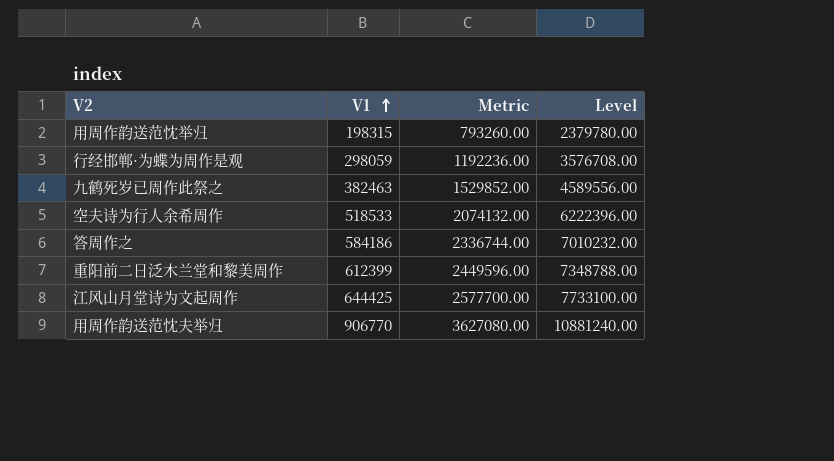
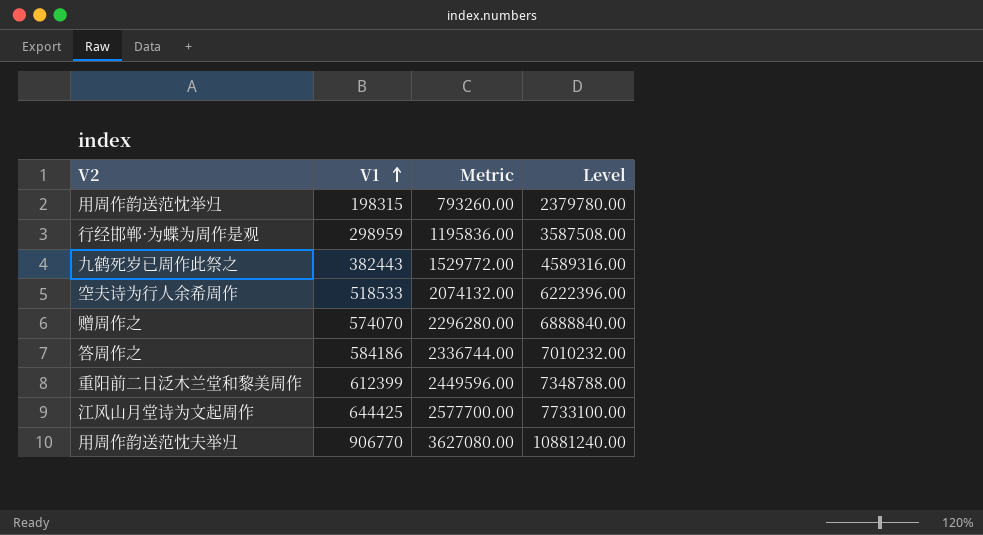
行经邯郸·为蝶为周作是观 | V1: 298059 -> 298959
行经邯郸·为蝶为周作是观 | Metric: 1192236.00 -> 1195836.00
行经邯郸·为蝶为周作是观 | Level: 3576708.00 -> 3587508.00
九鹤死岁已周作此祭之 | V1: 382463 -> 382443
九鹤死岁已周作此祭之 | Metric: 1529852.00 -> 1529772.00
九鹤死岁已周作此祭之 | Level: 4589556.00 -> 4589316.00
row 赠周作之: none -> 574070 | 2296280.00 | 6888840.00

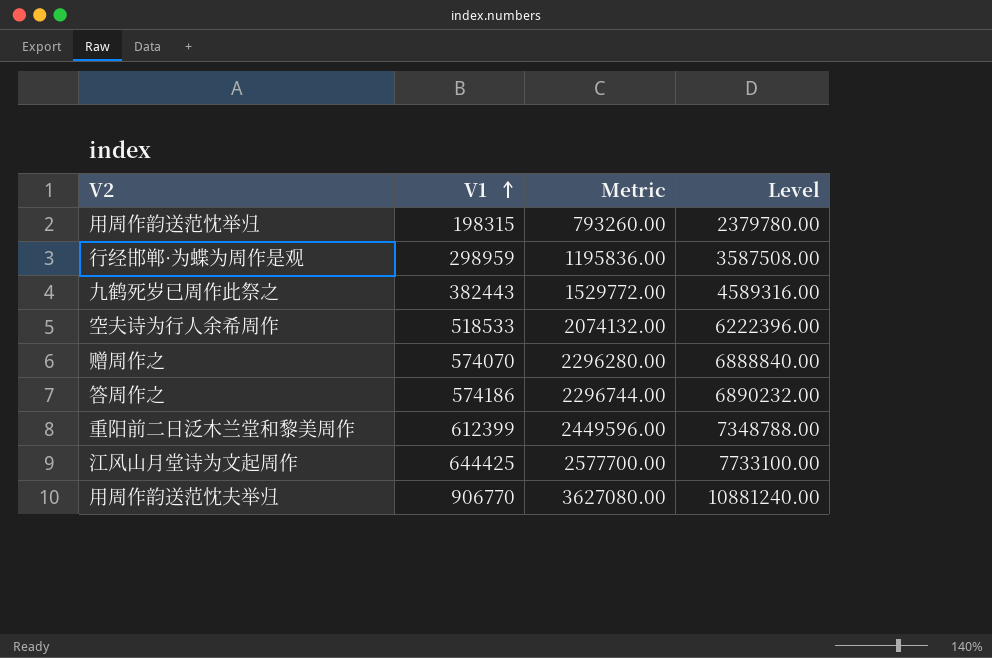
答周作之 | V1: 584186 -> 574186
答周作之 | Metric: 2336744.00 -> 2296744.00
答周作之 | Level: 7010232.00 -> 6890232.00

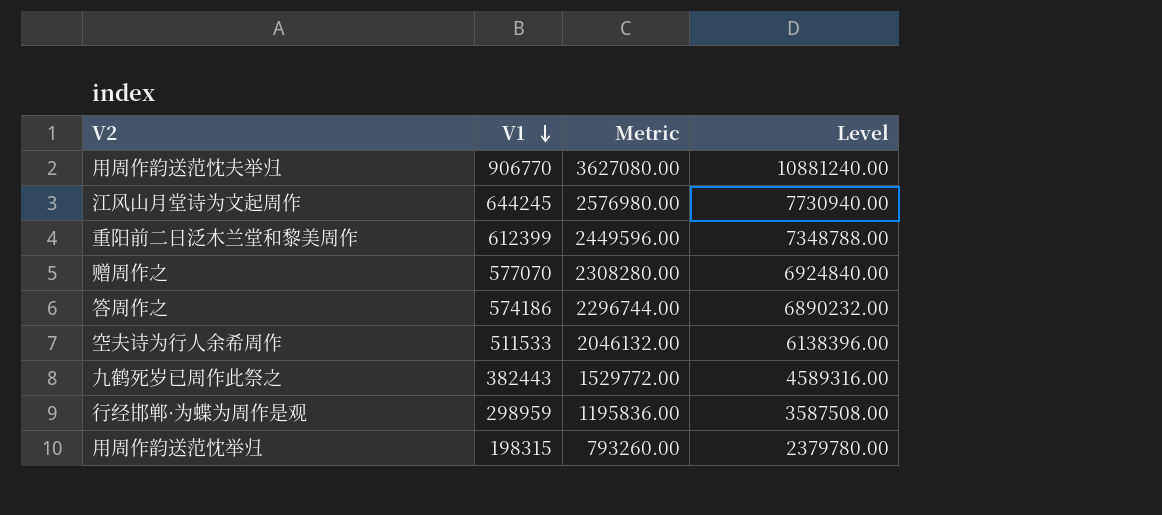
row order: V1 ascending -> V1 descending
江风山月堂诗为文起周作 | V1: 644425 -> 644245
江风山月堂诗为文起周作 | Metric: 2577700.00 -> 2576980.00
江风山月堂诗为文起周作 | Level: 7733100.00 -> 7730940.00
赠周作之 | V1: 574070 -> 577070
赠周作之 | Metric: 2296280.00 -> 2308280.00
赠周作之 | Level: 6888840.00 -> 6924840.00
空夫诗为行人余希周作 | V1: 518533 -> 511533
空夫诗为行人余希周作 | Metric: 2074132.00 -> 2046132.00
空夫诗为行人余希周作 | Level: 6222396.00 -> 6138396.00

